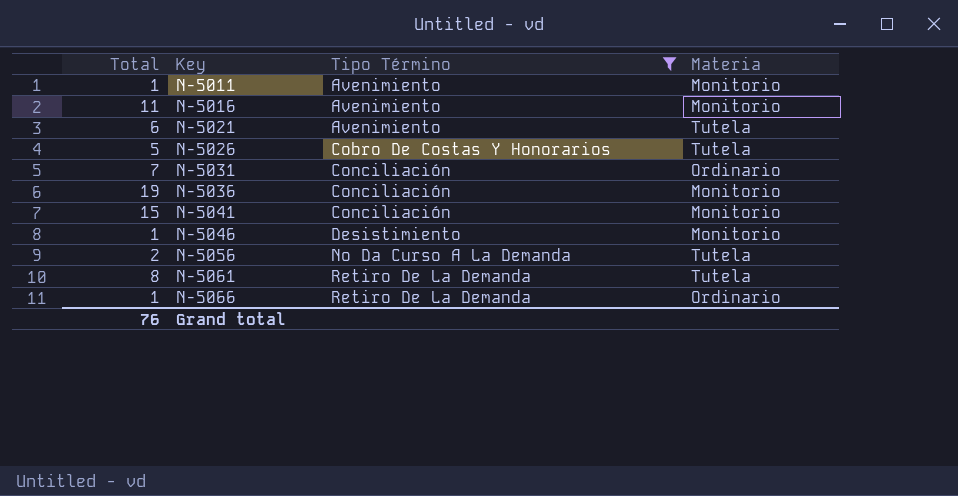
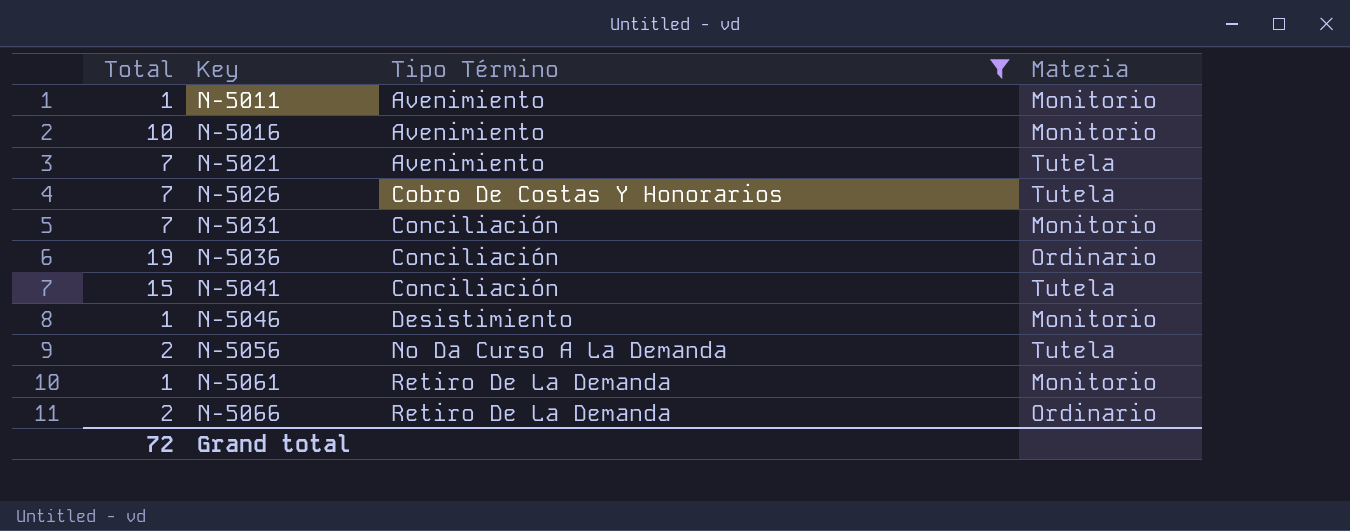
N-5016 | Total: 11 -> 10
N-5021 | Total: 6 -> 7
N-5026 | Total: 5 -> 7
N-5031 | Materia: Ordinario -> Monitorio
N-5036 | Materia: Monitorio -> Ordinario
N-5041 | Materia: Monitorio -> Tutela
N-5061 | Total: 8 -> 1
N-5061 | Materia: Tutela -> Monitorio
N-5066 | Total: 1 -> 2
Grand total | Total: 76 -> 72

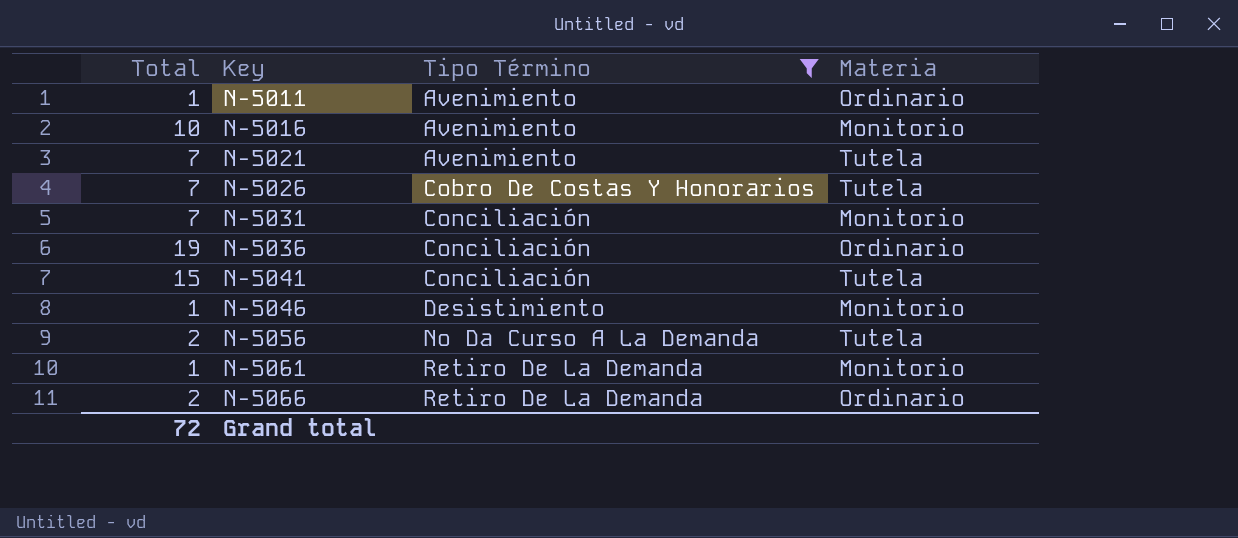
N-5011 | Materia: Monitorio -> Ordinario

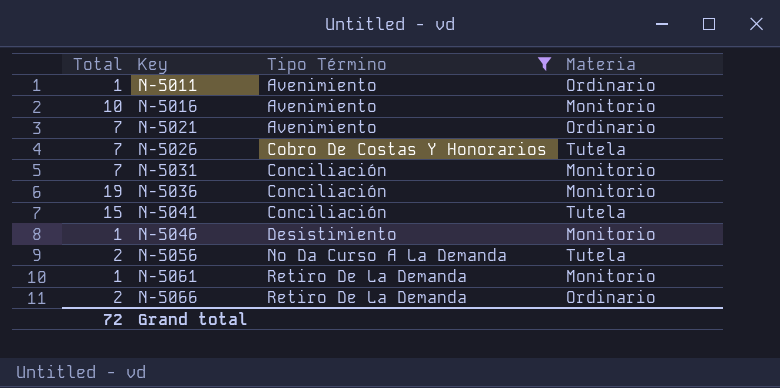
N-5021 | Materia: Tutela -> Ordinario
N-5036 | Materia: Ordinario -> Monitorio

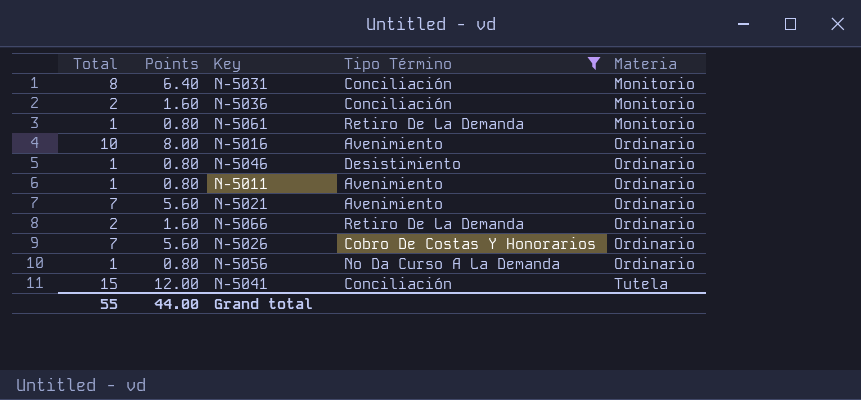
row order: Key ascending -> Materia ascending
column Points | formula: none -> [Total] * 0.8
N-5031 | Total: 7 -> 8
N-5036 | Total: 19 -> 2
N-5016 | Materia: Monitorio -> Ordinario
N-5046 | Materia: Monitorio -> Ordinario
N-5026 | Materia: Tutela -> Ordinario
N-5056 | Total: 2 -> 1
N-5056 | Materia: Tutela -> Ordinario
Grand total | Total: 72 -> 55

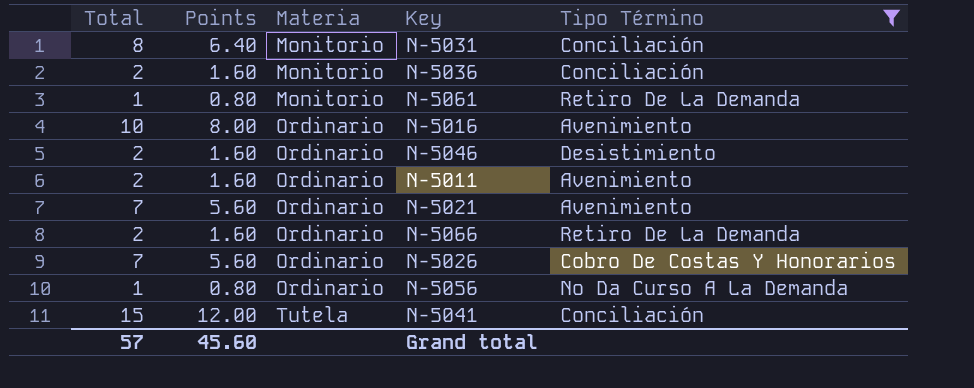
column Materia | position: 5 -> 3
N-5046 | Total: 1 -> 2
N-5046 | Points: 0.80 -> 1.60
N-5011 | Total: 1 -> 2
N-5011 | Points: 0.80 -> 1.60
Grand total | Total: 55 -> 57
Grand total | Points: 44.00 -> 45.60

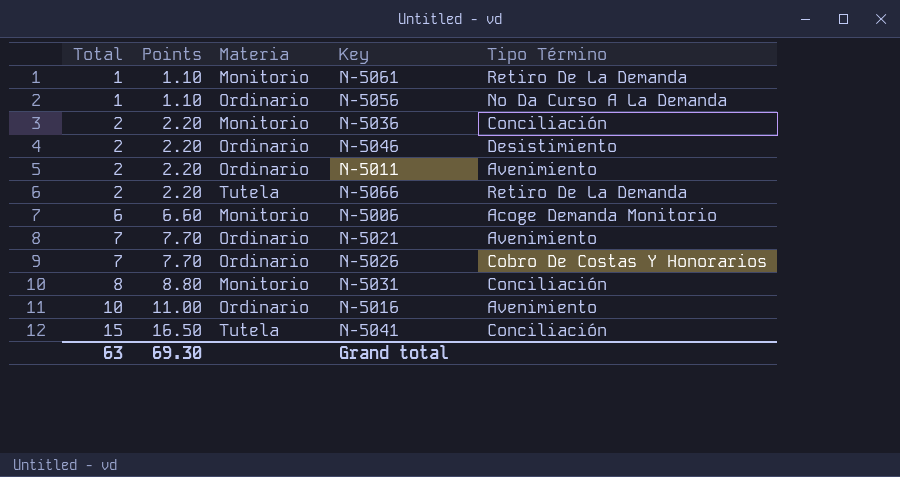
filter: Tipo Término != Acoge Demanda Monitorio -> none
row order: Materia ascending -> Total ascending
column Points | formula: [Total] * 0.8 -> [Total] * 1.1
N-5066 | Materia: Ordinario -> Tutela
Grand total | Total: 57 -> 63
Grand total | Points: 45.60 -> 69.30

